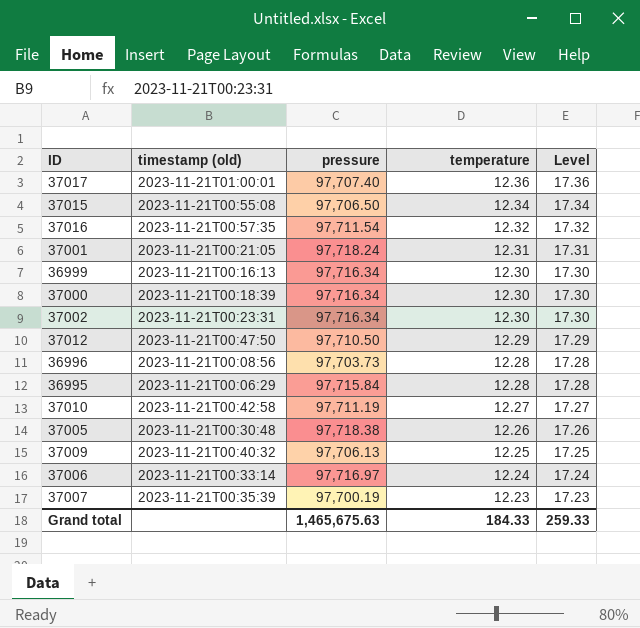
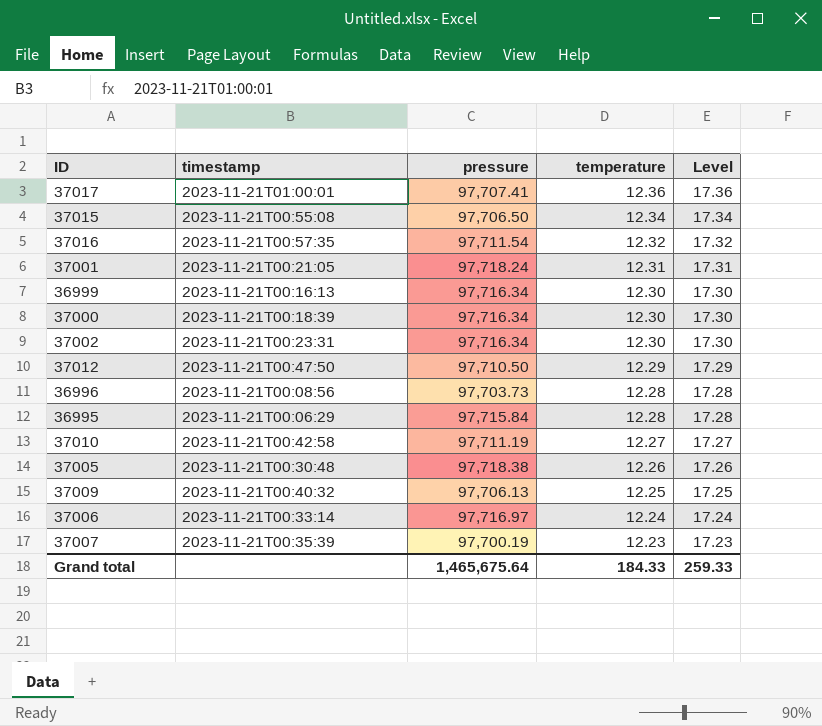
column name: timestamp (old) -> timestamp
37017 | pressure: 97,707.40 -> 97,707.41
Grand total | pressure: 1,465,675.63 -> 1,465,675.64

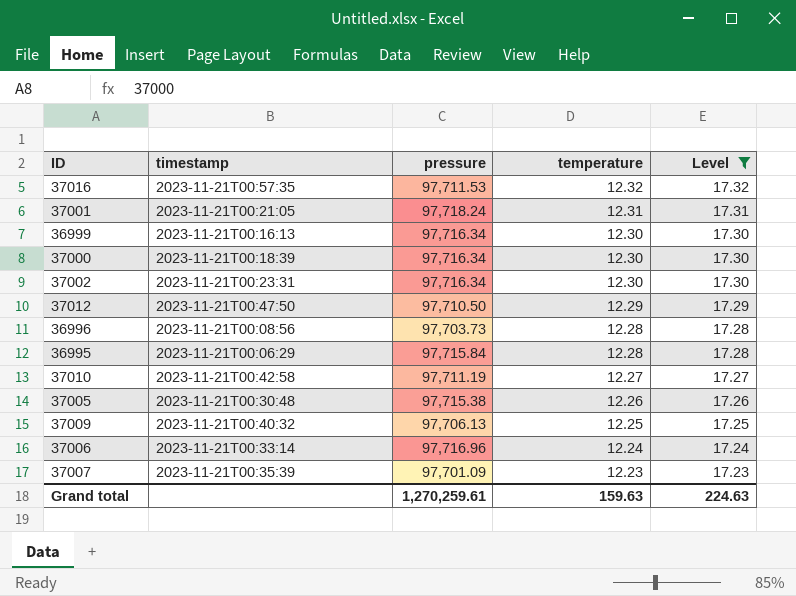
filter: none -> Level <= 17.32
37016 | pressure: 97,711.54 -> 97,711.53
37005 | pressure: 97,718.38 -> 97,715.38
37006 | pressure: 97,716.97 -> 97,716.96
37007 | pressure: 97,700.19 -> 97,701.09
Grand total | pressure: 1,465,675.64 -> 1,270,259.61
Grand total | temperature: 184.33 -> 159.63
Grand total | Level: 259.33 -> 224.63

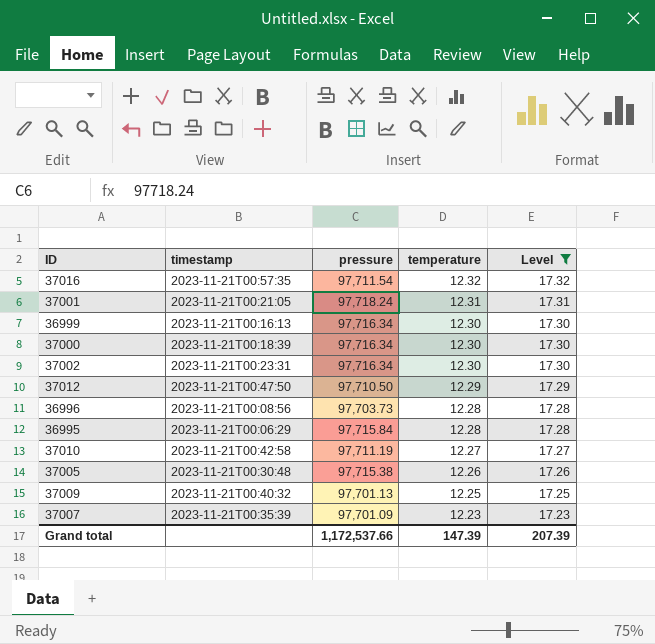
row 37006: 2023-11-21T00:33:14 | 97,716.96 | 12.24 | 17.24 -> none
37016 | pressure: 97,711.53 -> 97,711.54
37009 | pressure: 97,706.13 -> 97,701.13
Grand total | pressure: 1,270,259.61 -> 1,172,537.66
Grand total | temperature: 159.63 -> 147.39
Grand total | Level: 224.63 -> 207.39

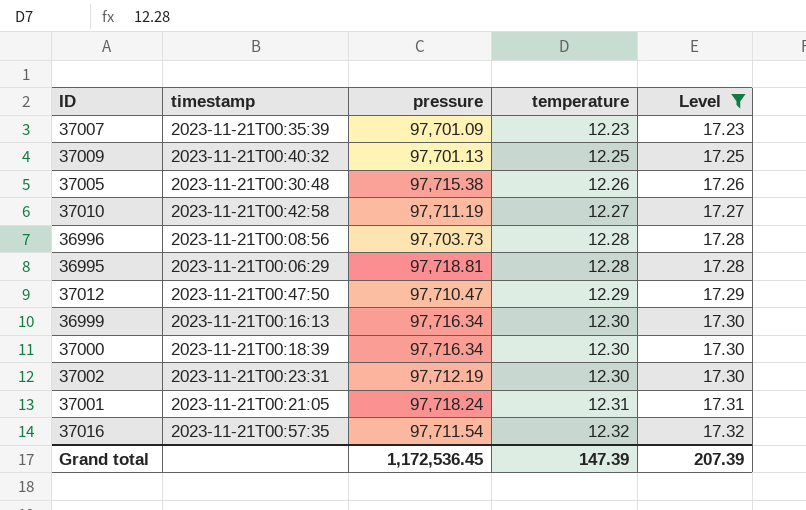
row order: temperature descending -> temperature ascending
36995 | pressure: 97,715.84 -> 97,718.81
37012 | pressure: 97,710.50 -> 97,710.47
37002 | pressure: 97,716.34 -> 97,712.19
Grand total | pressure: 1,172,537.66 -> 1,172,536.45

